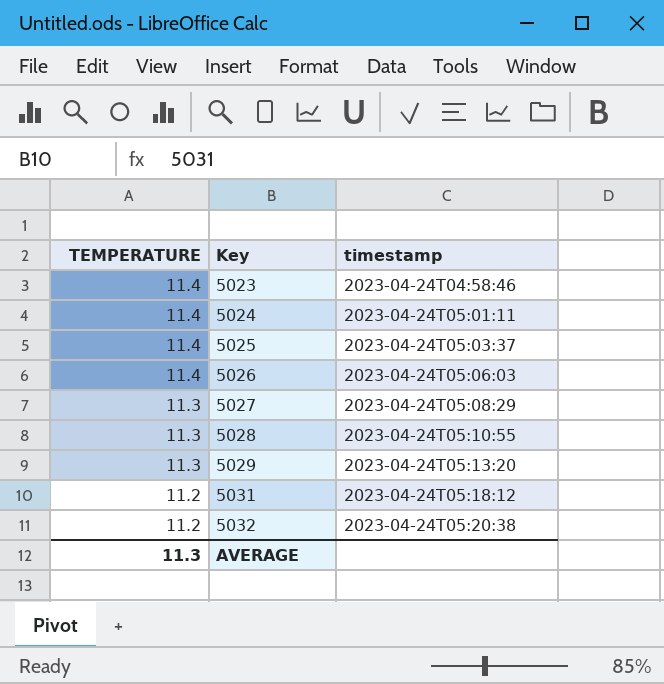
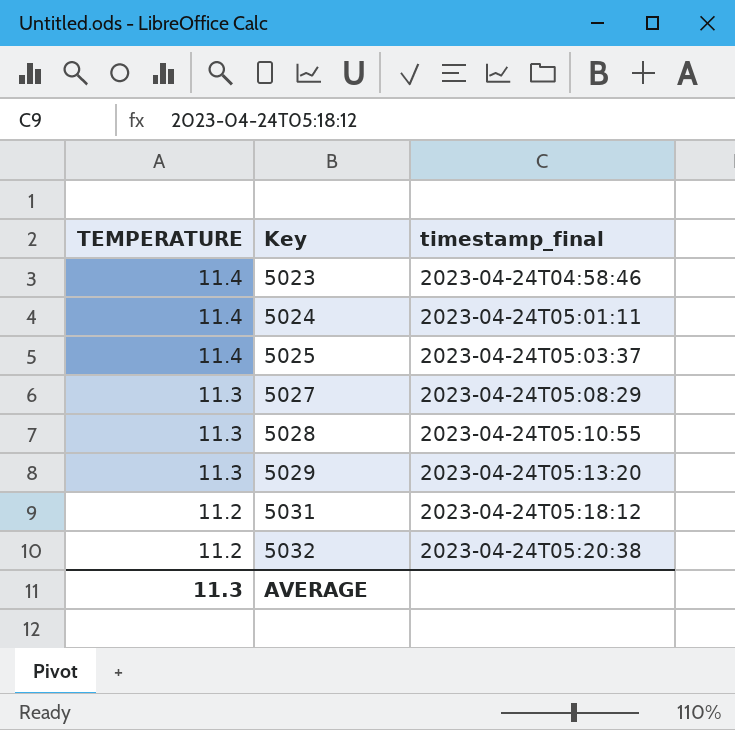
column name: timestamp -> timestamp_final
row 5026: 11.4 | 2023-04-24T05:06:03 -> none

